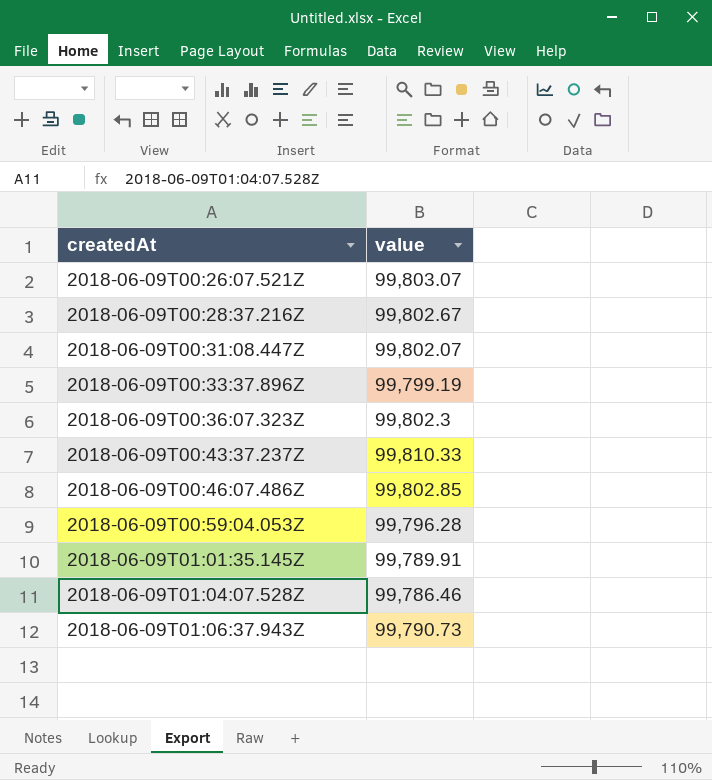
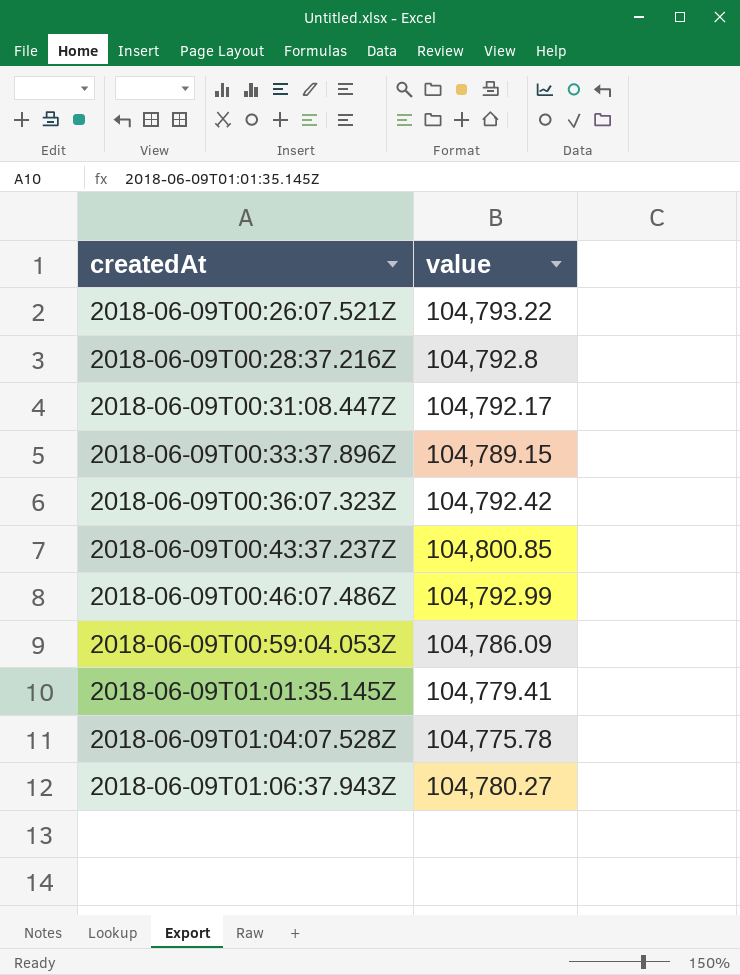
2018-06-09T00:26:07.521Z | value: 99,803.07 -> 104,793.22
2018-06-09T00:28:37.216Z | value: 99,802.67 -> 104,792.8
2018-06-09T00:31:08.447Z | value: 99,802.07 -> 104,792.17
2018-06-09T00:33:37.896Z | value: 99,799.19 -> 104,789.15
2018-06-09T00:36:07.323Z | value: 99,802.3 -> 104,792.42
2018-06-09T00:43:37.237Z | value: 99,810.33 -> 104,800.85
2018-06-09T00:46:07.486Z | value: 99,802.85 -> 104,792.99
2018-06-09T00:59:04.053Z | value: 99,796.28 -> 104,786.09
2018-06-09T01:01:35.145Z | value: 99,789.91 -> 104,779.41
2018-06-09T01:04:07.528Z | value: 99,786.46 -> 104,775.78
2018-06-09T01:06:37.943Z | value: 99,790.73 -> 104,780.27

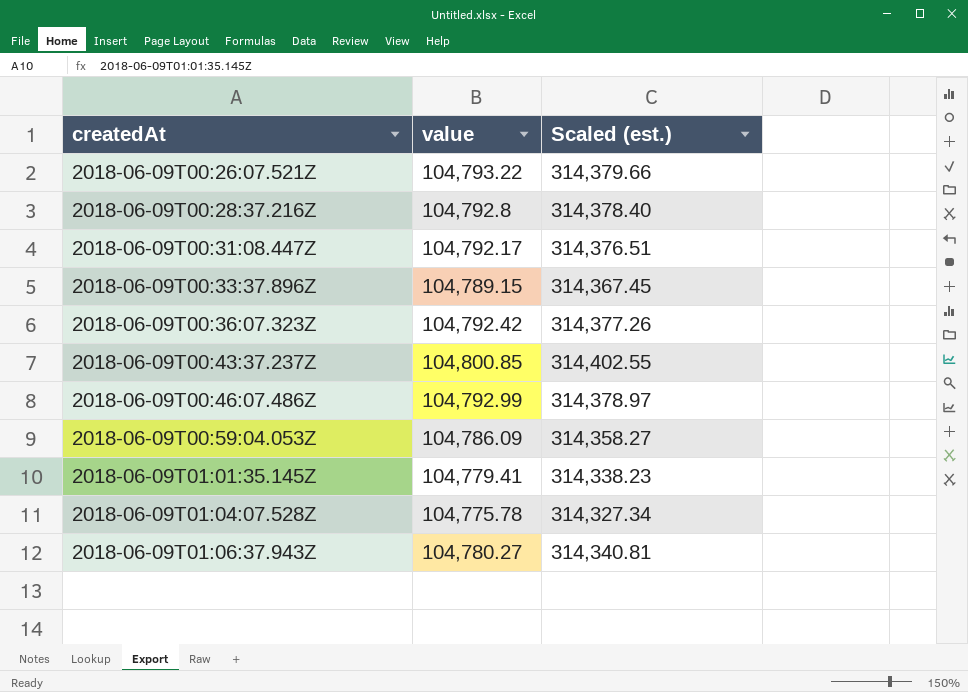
column Scaled (est.) | formula: none -> [value] * 3

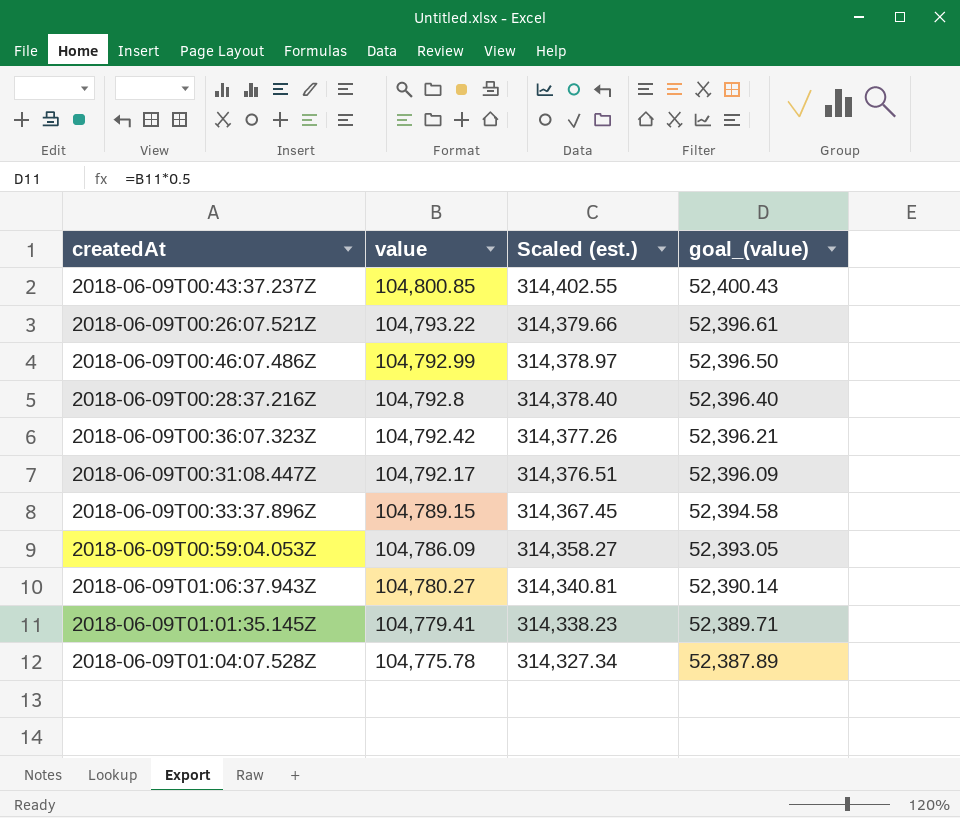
row order: createdAt ascending -> value descending
column goal_(value) | formula: none -> [value] * 0.5

